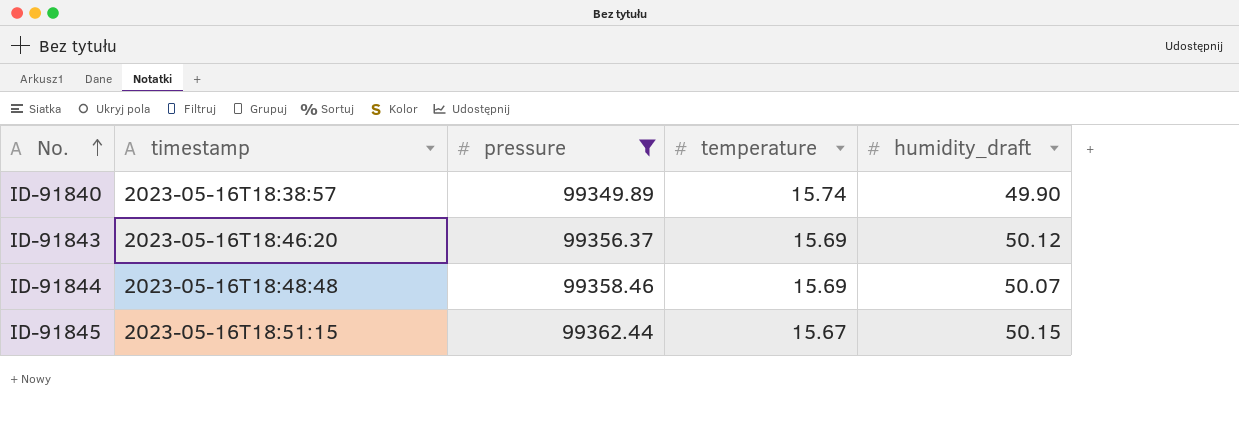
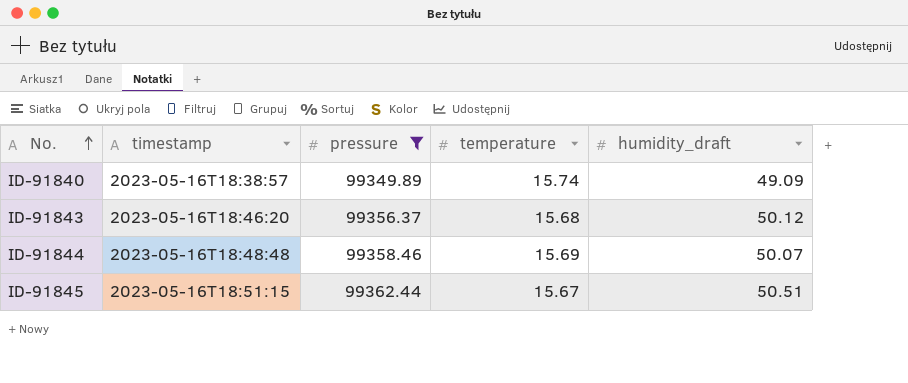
ID-91840 | humidity_draft: 49.90 -> 49.09
ID-91843 | temperature: 15.69 -> 15.68
ID-91845 | humidity_draft: 50.15 -> 50.51

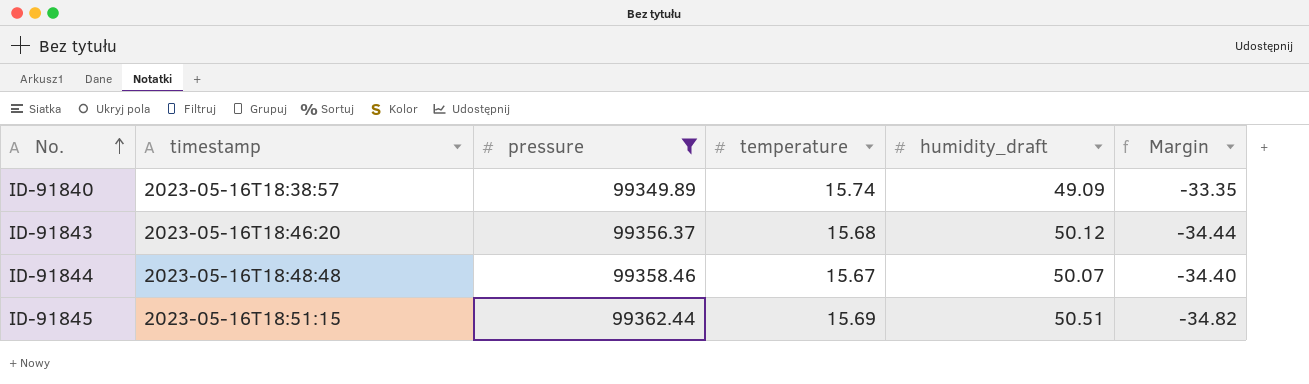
column Margin | formula: none -> [temperature] - [humidity_draft]
ID-91844 | temperature: 15.69 -> 15.67
ID-91845 | temperature: 15.67 -> 15.69

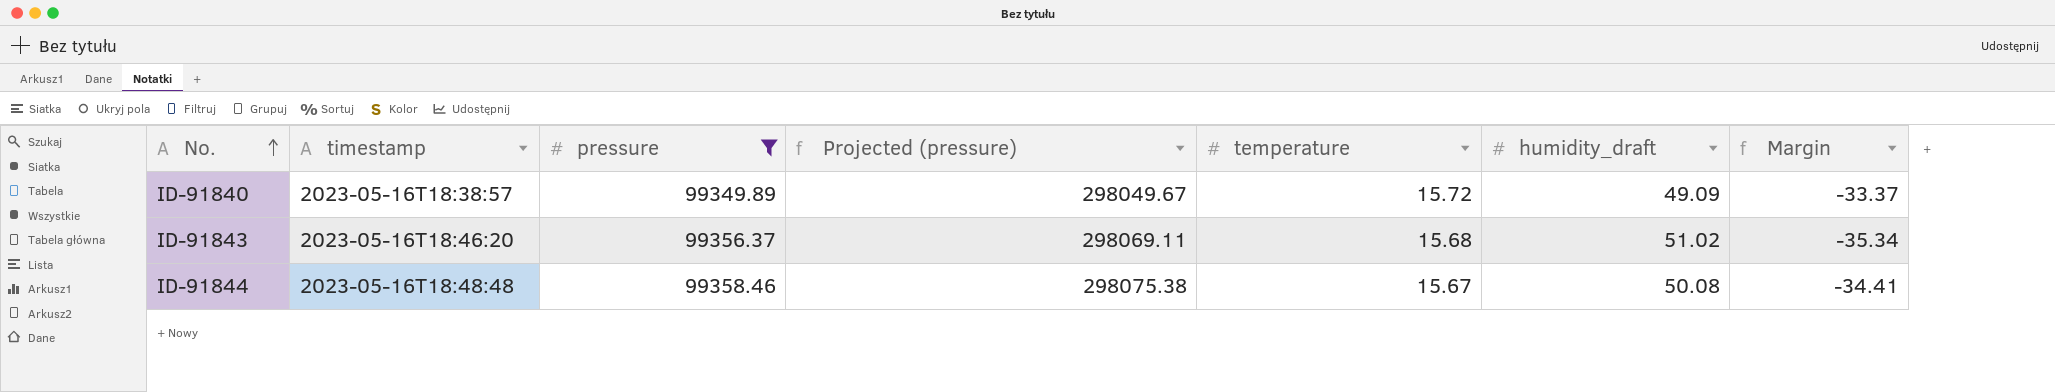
column Projected (pressure) | formula: none -> [pressure] * 3
row ID-91845: 2023-05-16T18:51:15 | 99362.44 | 15.69 | 50.51 | -34.82 -> none
ID-91840 | temperature: 15.74 -> 15.72
ID-91840 | Margin: -33.35 -> -33.37
ID-91843 | humidity_draft: 50.12 -> 51.02
ID-91843 | Margin: -34.44 -> -35.34
ID-91844 | humidity_draft: 50.07 -> 50.08
ID-91844 | Margin: -34.40 -> -34.41

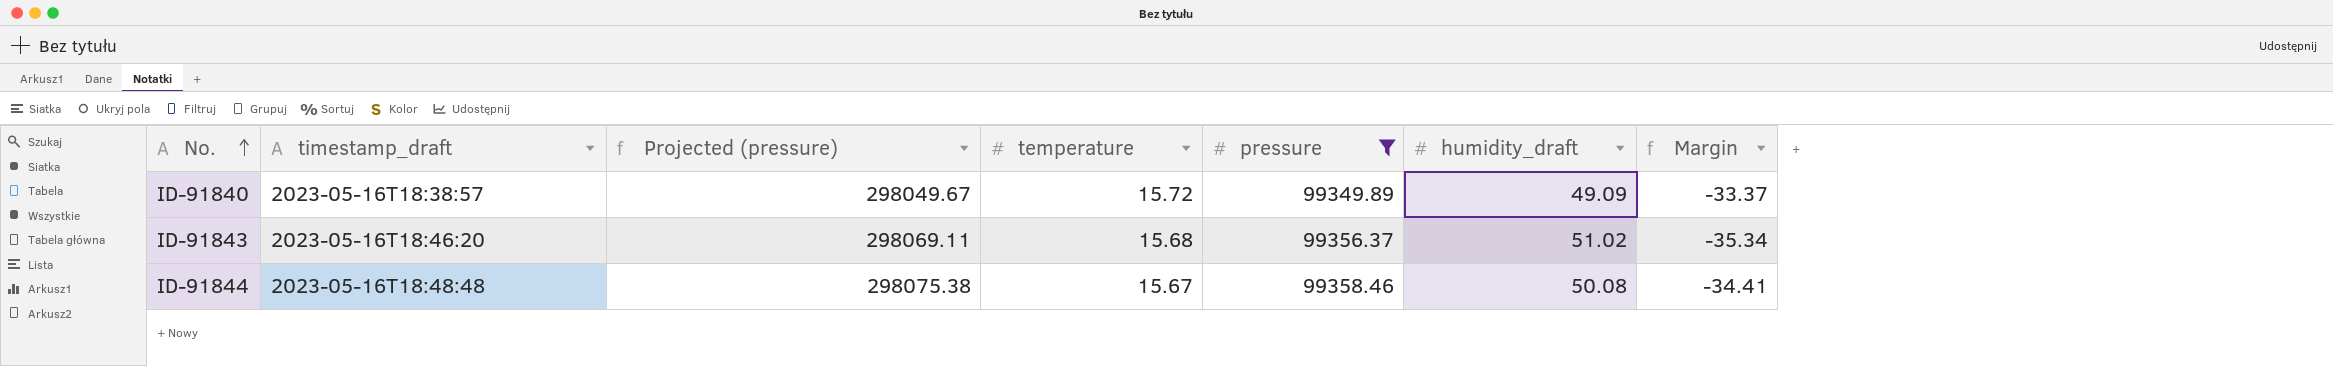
column name: timestamp -> timestamp_draft
column pressure | position: 3 -> 5

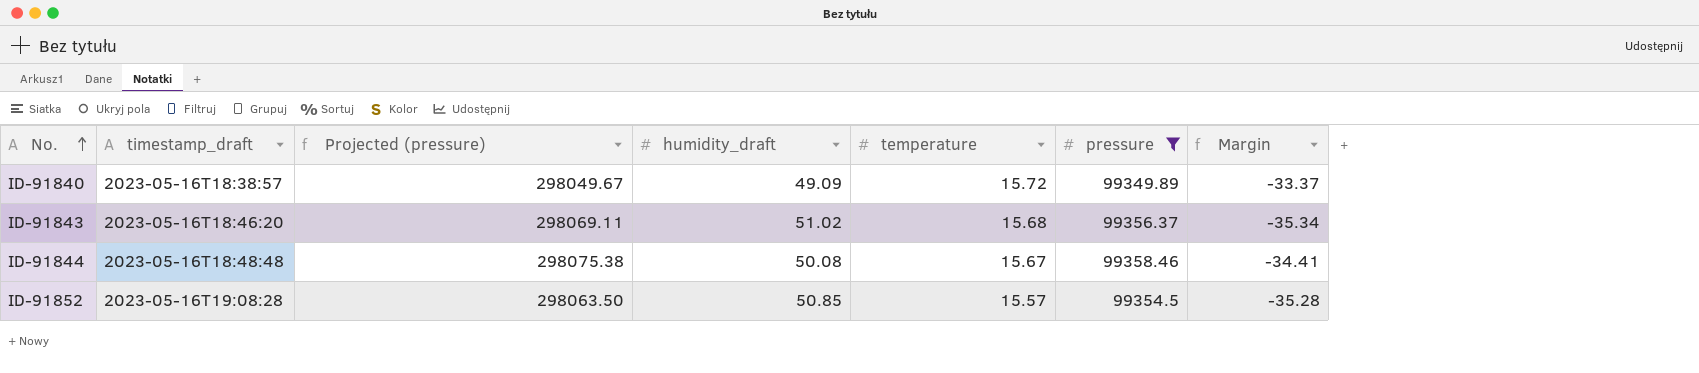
column humidity_draft | position: 6 -> 4
row ID-91852: none -> 2023-05-16T19:08:28 | 298063.50 | 50.85 | 15.57 | 99354.5 | -35.28

